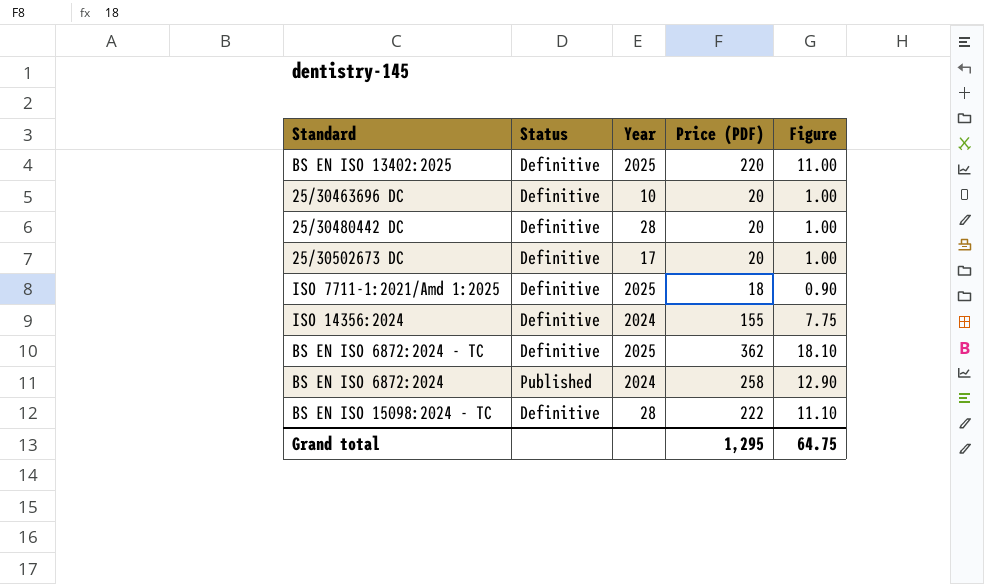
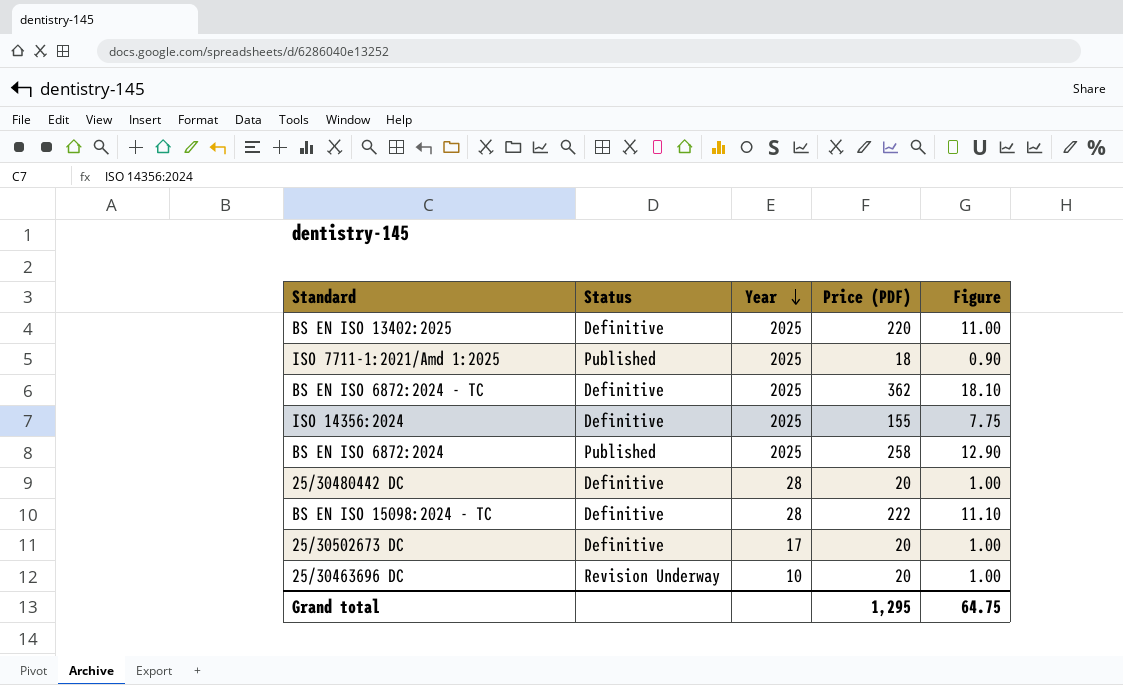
row order: none -> Year descending
ISO 7711-1:2021/Amd 1:2025 | Status: Definitive -> Published
ISO 14356:2024 | Year: 2024 -> 2025
BS EN ISO 6872:2024 | Year: 2024 -> 2025
25/30463696 DC | Status: Definitive -> Revision Underway

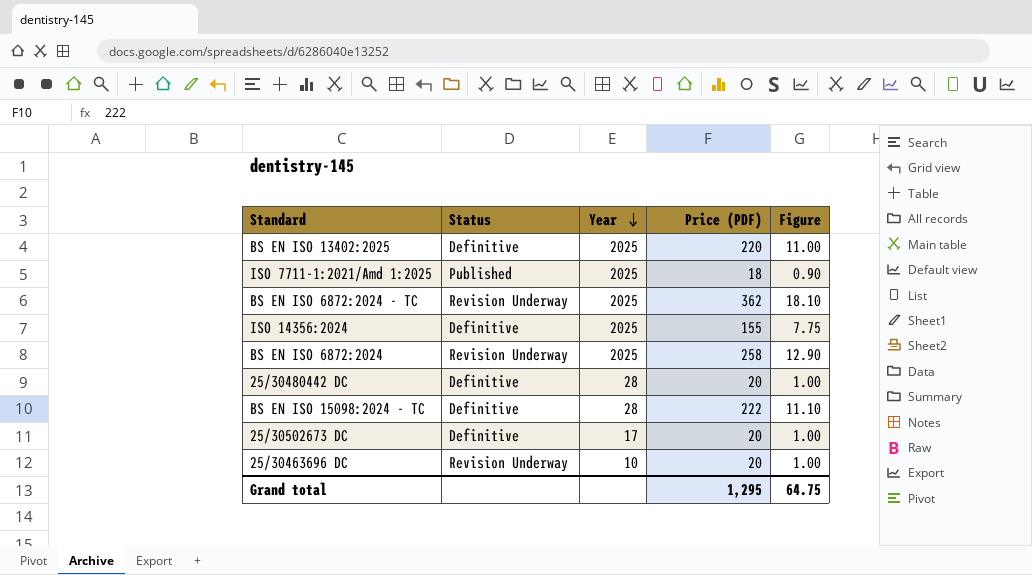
BS EN ISO 6872:2024 - TC | Status: Definitive -> Revision Underway
BS EN ISO 6872:2024 | Status: Published -> Revision Underway

